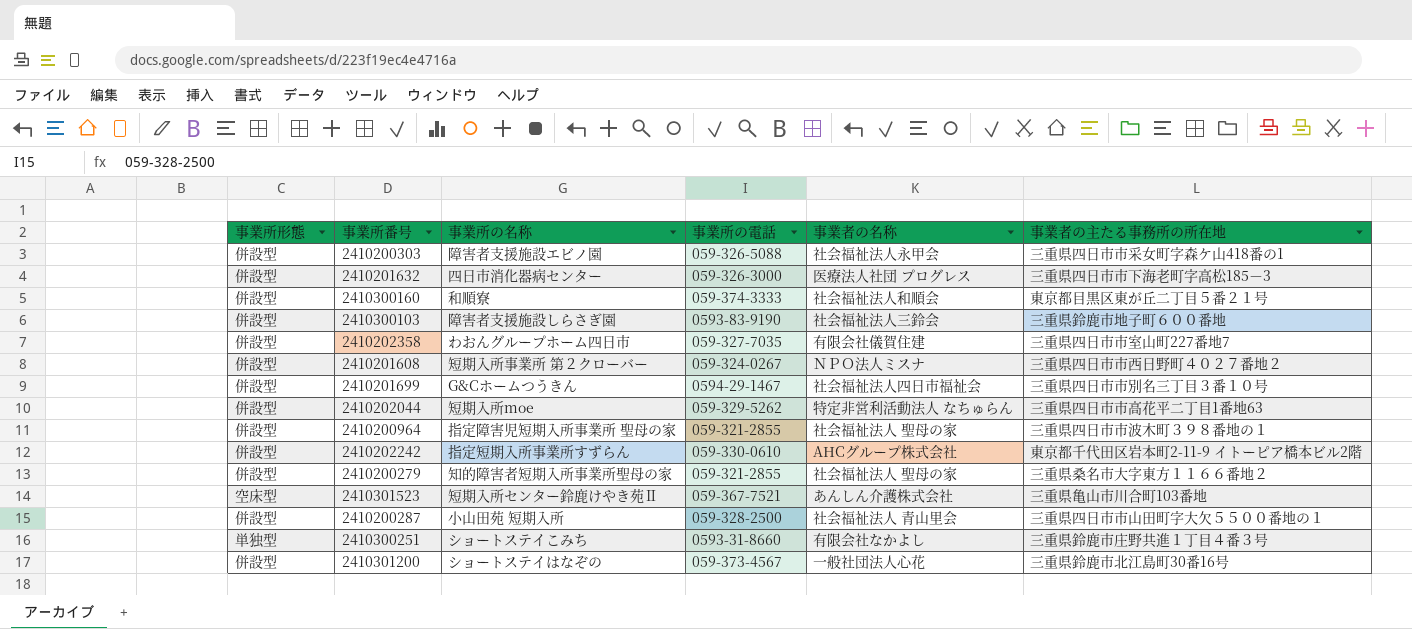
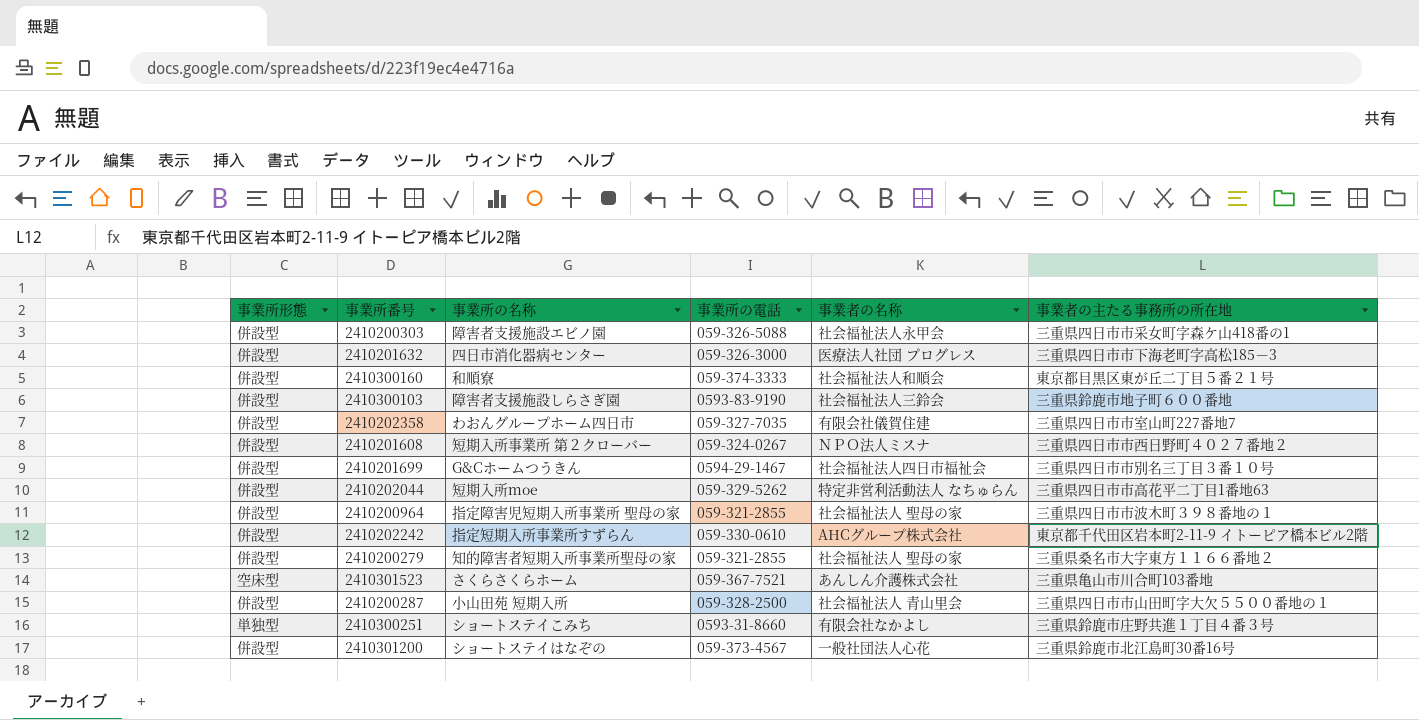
2410301523 | 事業所の名称: 短期入所センター鈴鹿けやき苑Ⅱ -> さくらさくらホーム

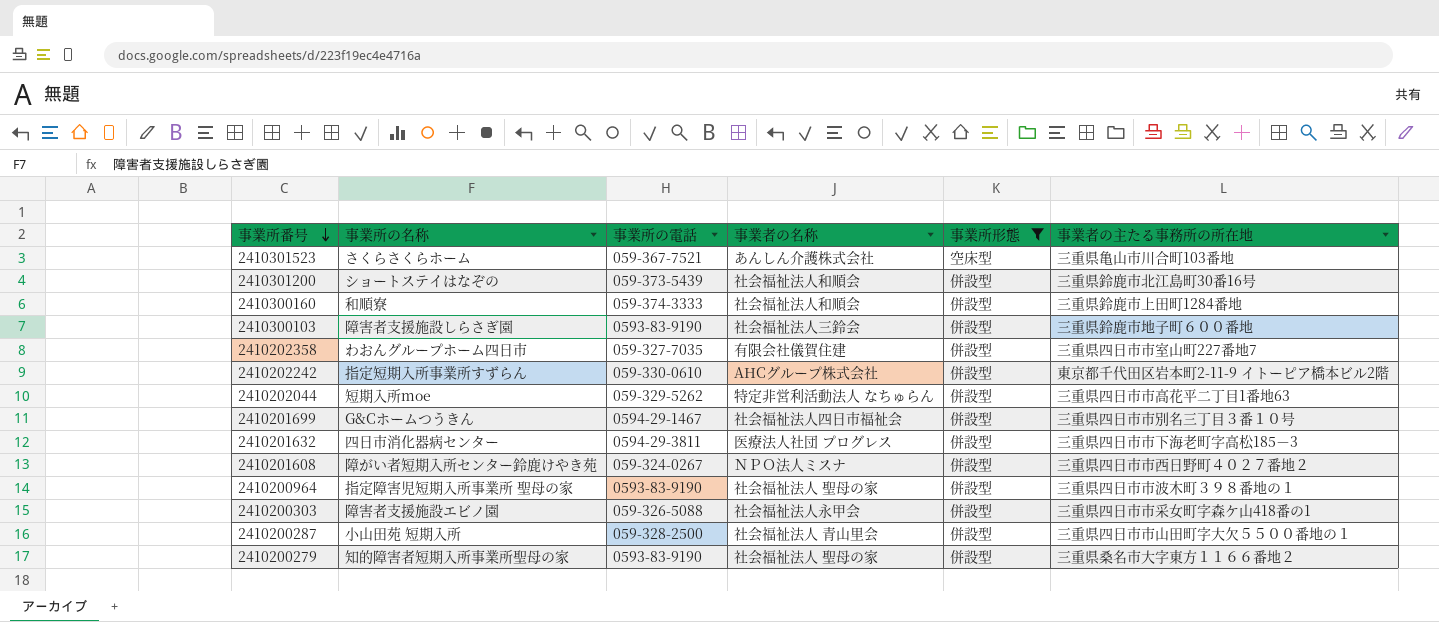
filter: none -> 事業所形態 != 単独型
row order: none -> 事業所番号 descending
column 事業所形態 | position: 1 -> 5
2410301200 | 事業所の電話: 059-373-4567 -> 059-373-5439
2410301200 | 事業者の名称: 一般社団法人心花 -> 社会福祉法人和順会
2410300160 | 事業者の主たる事務所の所在地: 東京都目黒区東が丘二丁目５番２１号 -> 三重県鈴鹿市上田町1284番地
2410201632 | 事業所の電話: 059-326-3000 -> 0594-29-3811
2410201608 | 事業所の名称: 短期入所事業所 第２クローバー -> 障がい者短期入所センター鈴鹿けやき苑
2410200964 | 事業所の電話: 059-321-2855 -> 0593-83-9190
2410200279 | 事業所の電話: 059-321-2855 -> 0593-83-9190

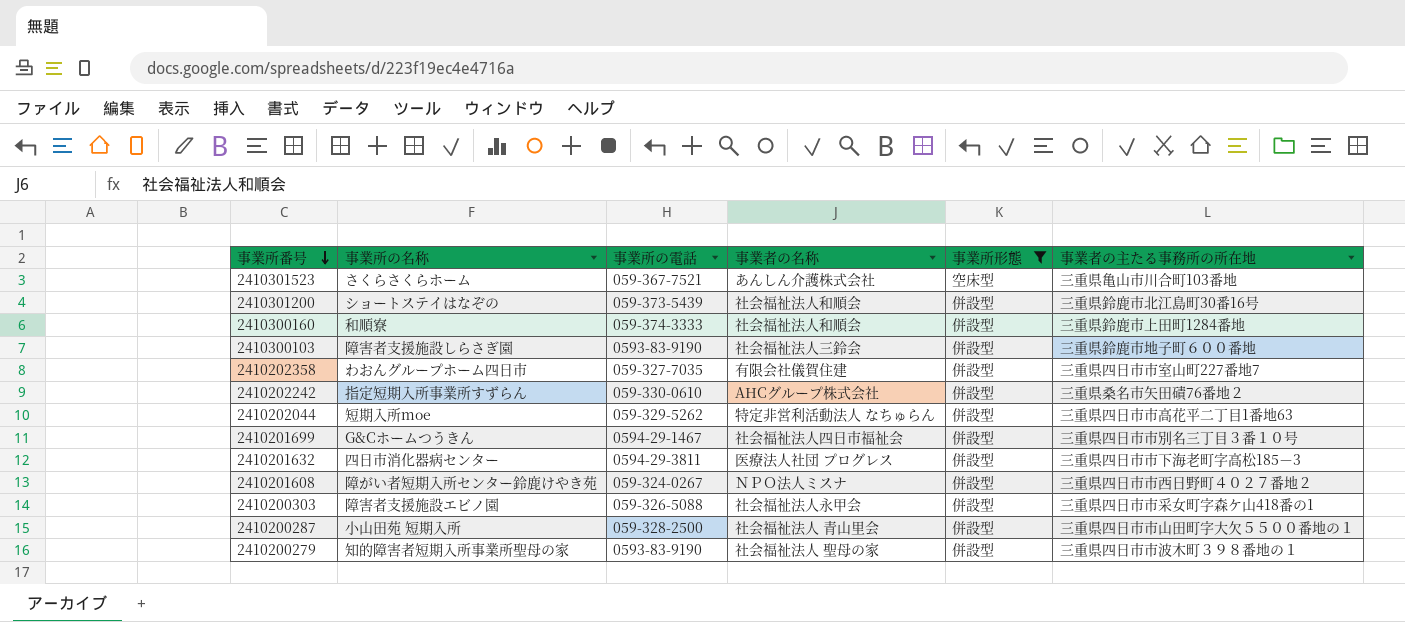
row 2410200964: 指定障害児短期入所事業所 聖母の家 | 0593-83-9190 | 社会福祉法人 聖母の家 | 併設型 | 三重県四日市市波木町３９８番地の１ -> none
2410202242 | 事業者の主たる事務所の所在地: 東京都千代田区岩本町2-11-9 イトーピア橋本ビル2階 -> 三重県桑名市矢田磧76番地２
2410200279 | 事業者の主たる事務所の所在地: 三重県桑名市大字東方１１６６番地２ -> 三重県四日市市波木町３９８番地の１

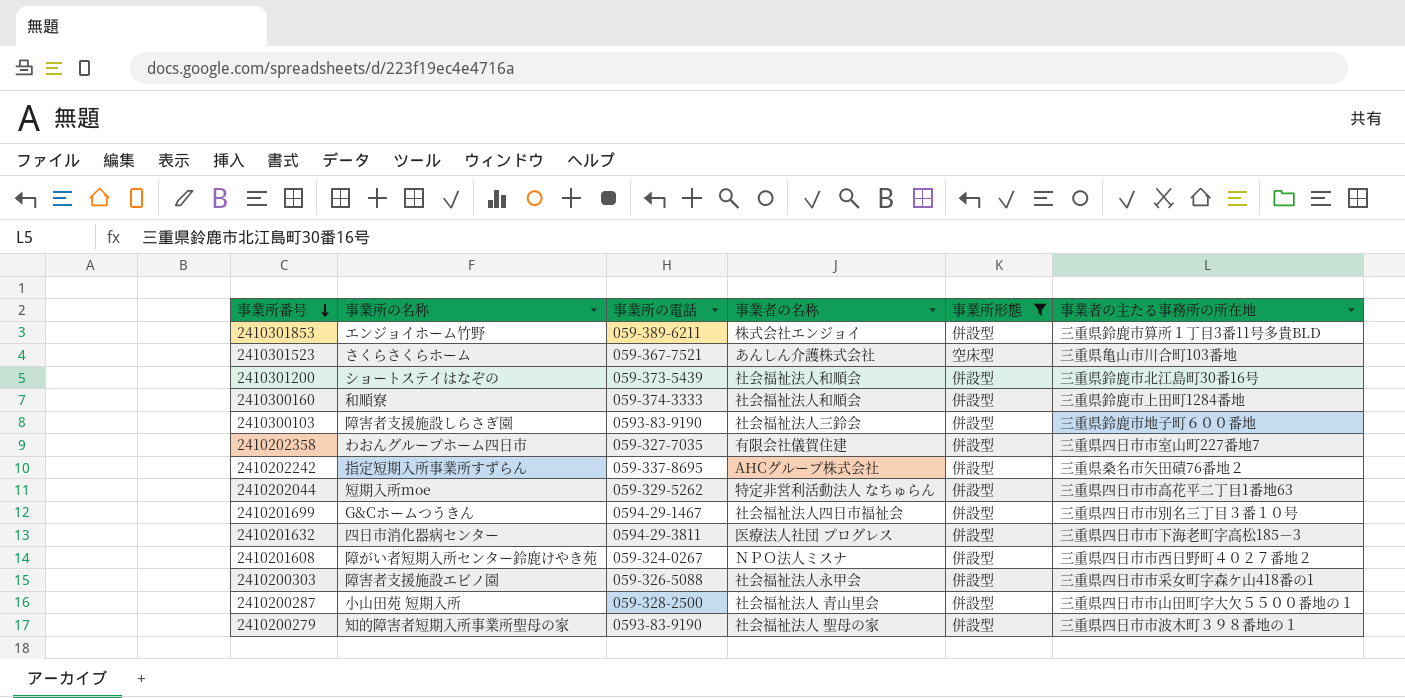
row 2410301853: none -> エンジョイホーム竹野 | 059-389-6211 | 株式会社エンジョイ | 併設型 | 三重県鈴鹿市算所１丁目3番11号多貴BLD
2410202242 | 事業所の電話: 059-330-0610 -> 059-337-8695

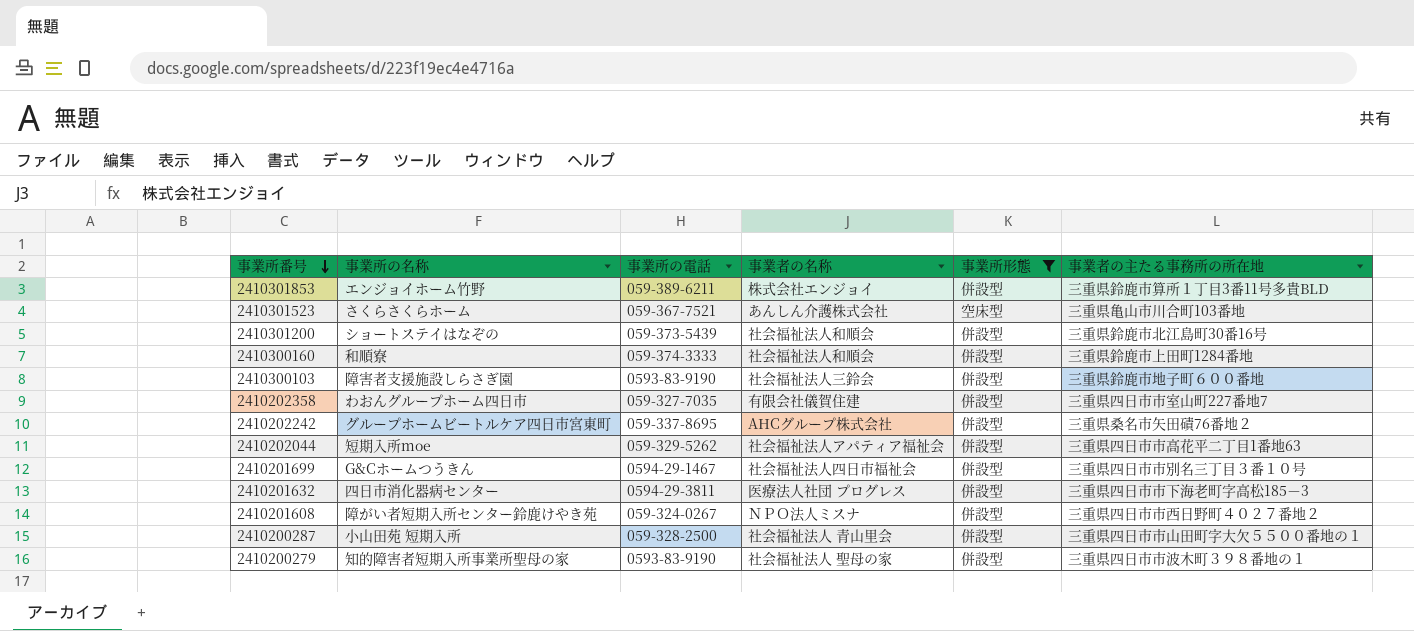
row 2410200303: 障害者支援施設エビノ園 | 059-326-5088 | 社会福祉法人永甲会 | 併設型 | 三重県四日市市采女町字森ケ山418番の1 -> none
2410202242 | 事業所の名称: 指定短期入所事業所すずらん -> グループホームビートルケア四日市宮東町
2410202044 | 事業者の名称: 特定非営利活動法人 なちゅらん -> 社会福祉法人アパティア福祉会

